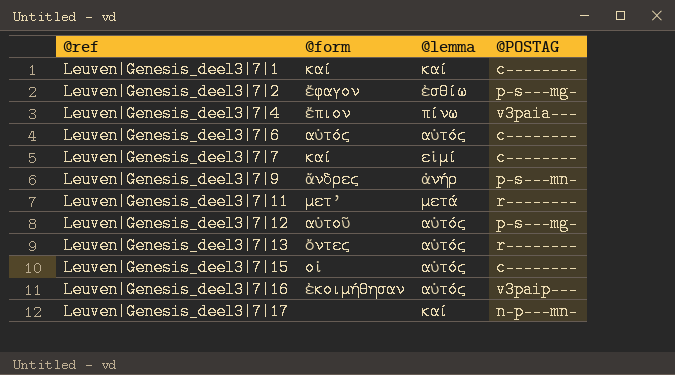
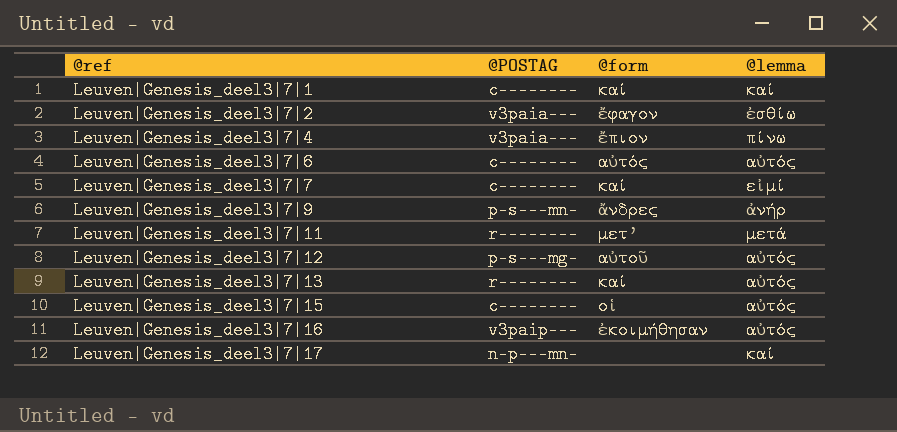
column @POSTAG | position: 4 -> 2
Leuven|Genesis_deel3|7|2 | @POSTAG: p-s---mg- -> v3paia---
Leuven|Genesis_deel3|7|13 | @form: ὄντες -> καί

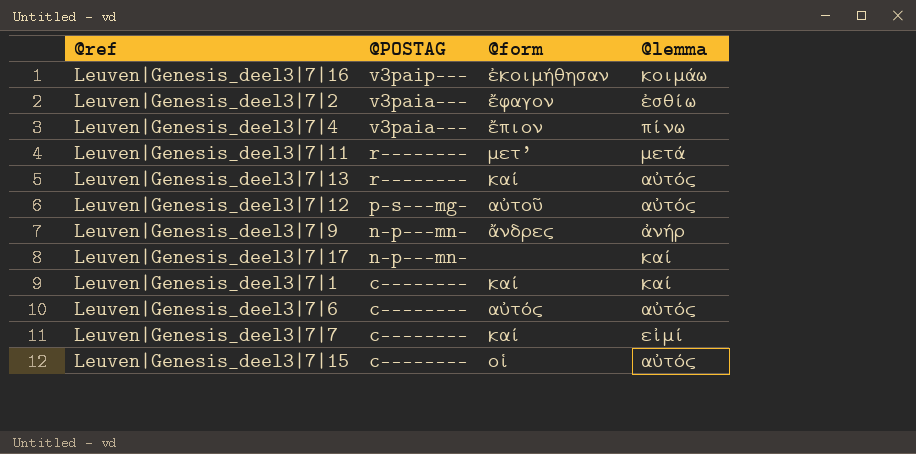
row order: @ref ascending -> @POSTAG descending
Leuven|Genesis_deel3|7|16 | @lemma: αὐτός -> κοιμάω
Leuven|Genesis_deel3|7|9 | @POSTAG: p-s---mn- -> n-p---mn-

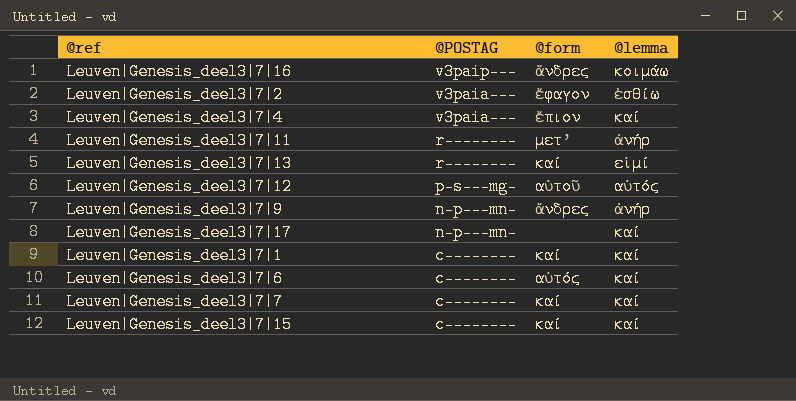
Leuven|Genesis_deel3|7|16 | @form: ἐκοιμήθησαν -> ἄνδρες
Leuven|Genesis_deel3|7|4 | @lemma: πίνω -> καί
Leuven|Genesis_deel3|7|11 | @lemma: μετά -> ἀνήρ
Leuven|Genesis_deel3|7|13 | @lemma: αὐτός -> εἰμί
Leuven|Genesis_deel3|7|6 | @lemma: αὐτός -> καί
Leuven|Genesis_deel3|7|7 | @lemma: εἰμί -> καί
Leuven|Genesis_deel3|7|15 | @form: οἱ -> καί
Leuven|Genesis_deel3|7|15 | @lemma: αὐτός -> καί

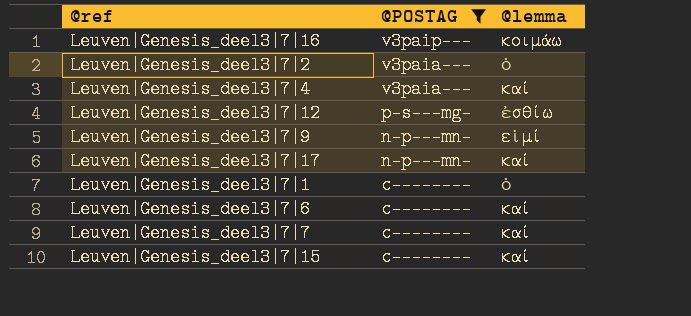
filter: none -> @POSTAG != r--------
column @form | position: 3 -> none
Leuven|Genesis_deel3|7|2 | @lemma: ἐσθίω -> ὁ
Leuven|Genesis_deel3|7|12 | @lemma: αὐτός -> ἐσθίω
Leuven|Genesis_deel3|7|9 | @lemma: ἀνήρ -> εἰμί
Leuven|Genesis_deel3|7|1 | @lemma: καί -> ὁ

